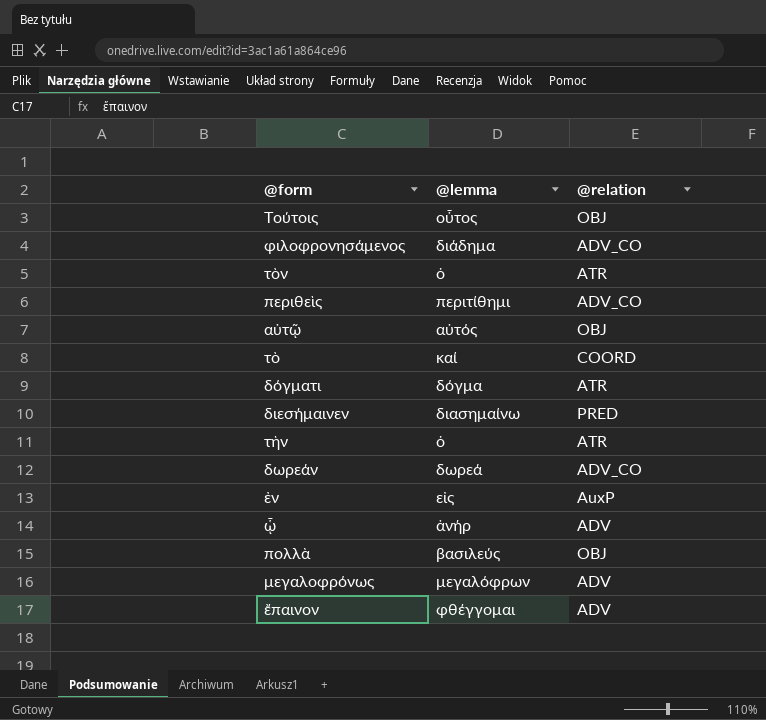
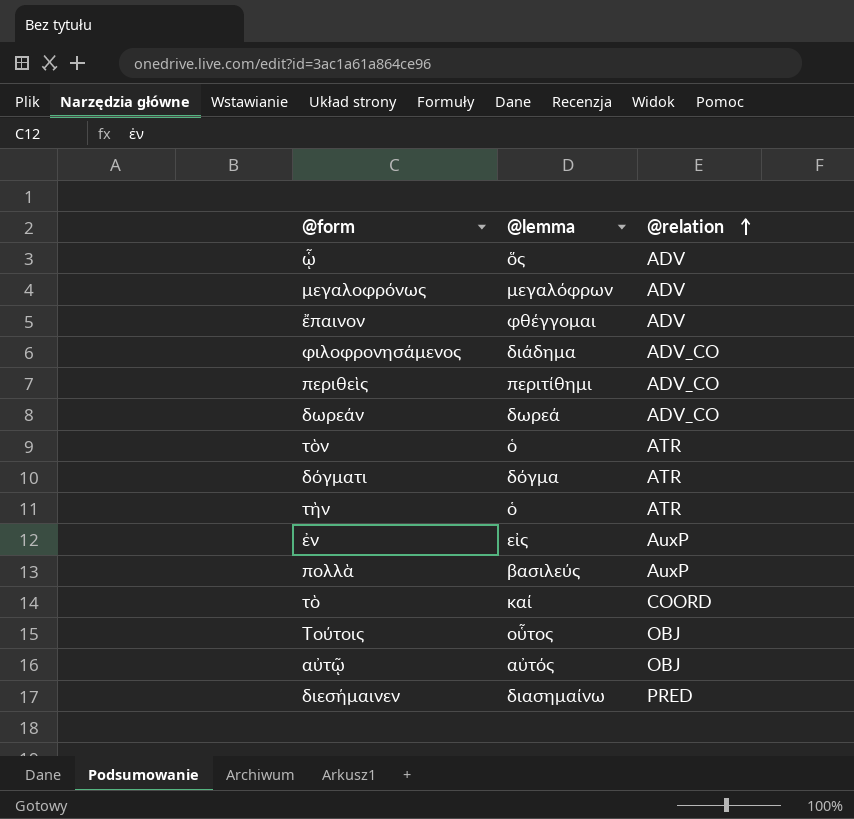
row order: none -> @relation ascending
ᾧ | @lemma: ἀνήρ -> ὅς
πολλὰ | @relation: OBJ -> AuxP

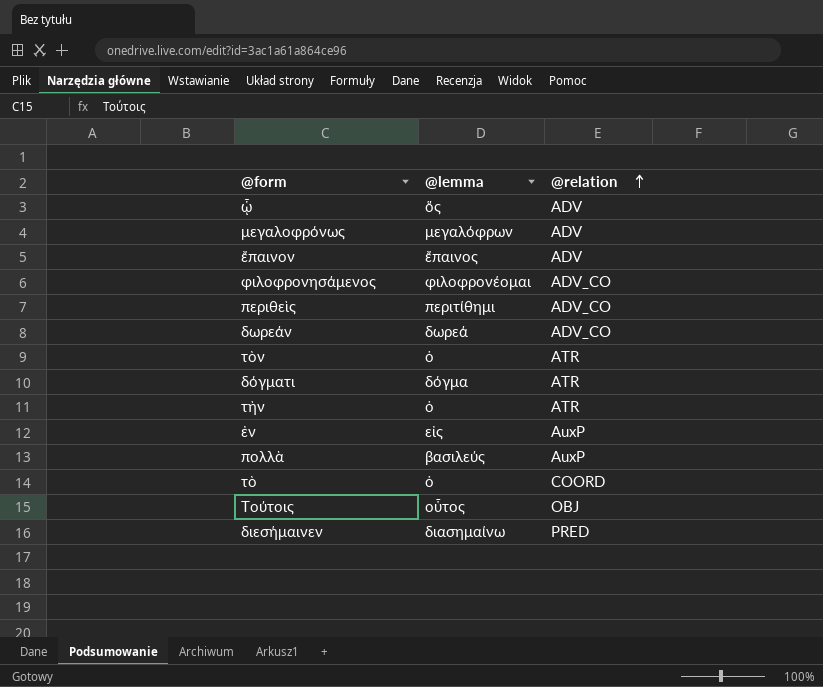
row αὐτῷ: αὐτός | OBJ -> none
ἔπαινον | @lemma: φθέγγομαι -> ἔπαινος
φιλοφρονησάμενος | @lemma: διάδημα -> φιλοφρονέομαι
τὸ | @lemma: καί -> ὁ

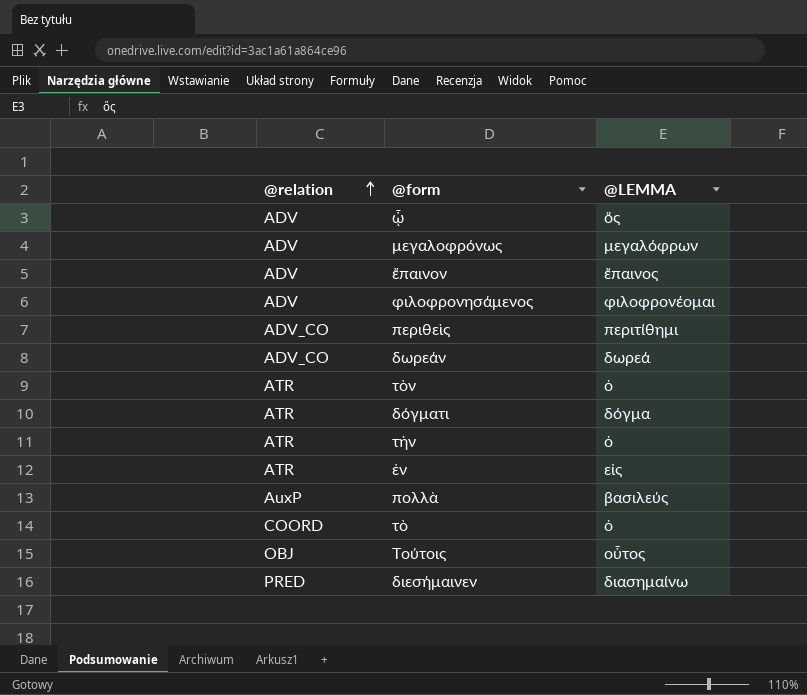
column @relation | position: 3 -> 1
column name: @lemma -> @LEMMA
φιλοφρονησάμενος | @relation: ADV_CO -> ADV
ἐν | @relation: AuxP -> ATR

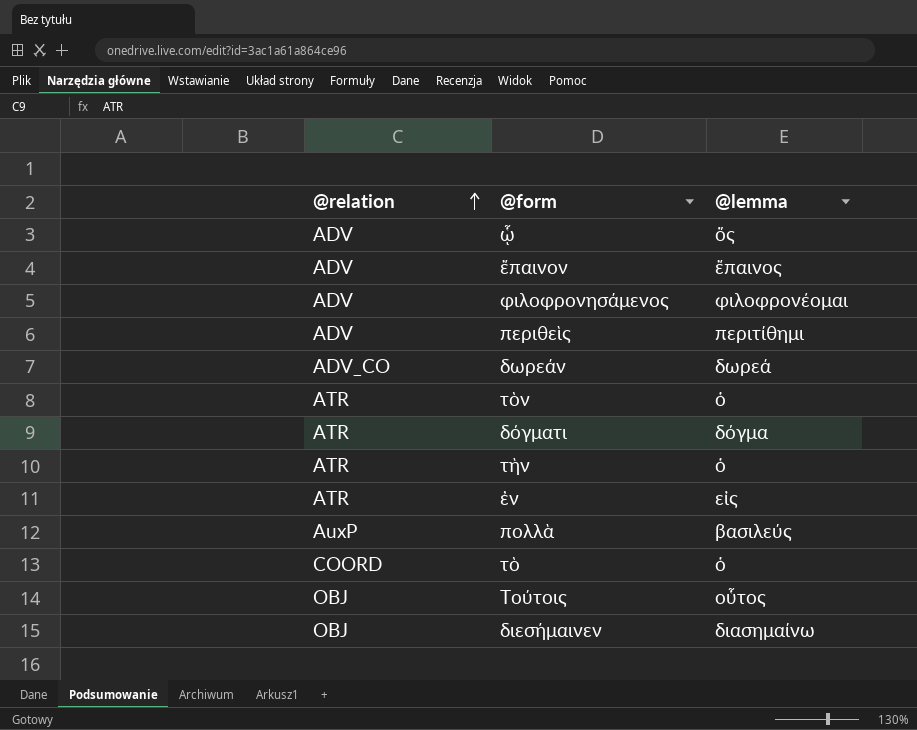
column name: @LEMMA -> @lemma
row μεγαλοφρόνως: ADV | μεγαλόφρων -> none
περιθεὶς | @relation: ADV_CO -> ADV
διεσήμαινεν | @relation: PRED -> OBJ

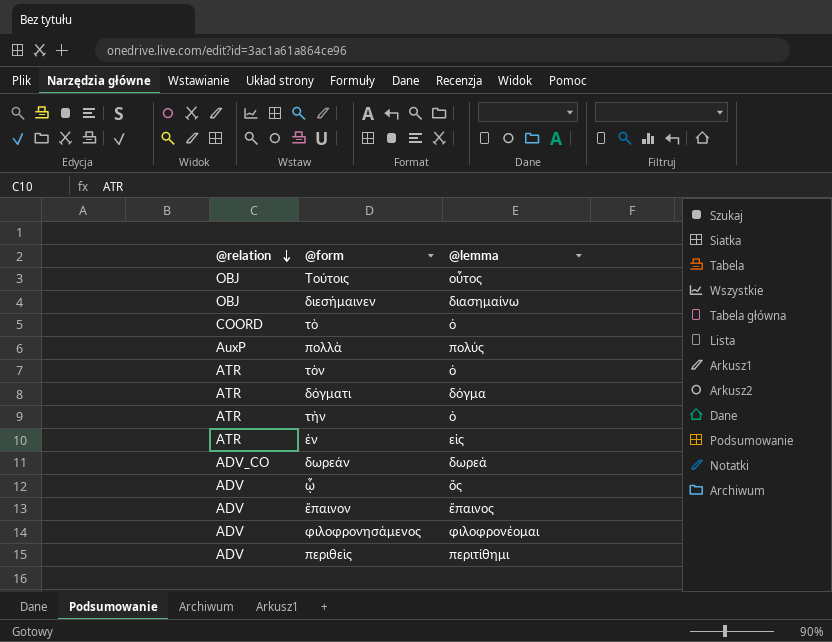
row order: @relation ascending -> @relation descending
πολλὰ | @lemma: βασιλεύς -> πολύς

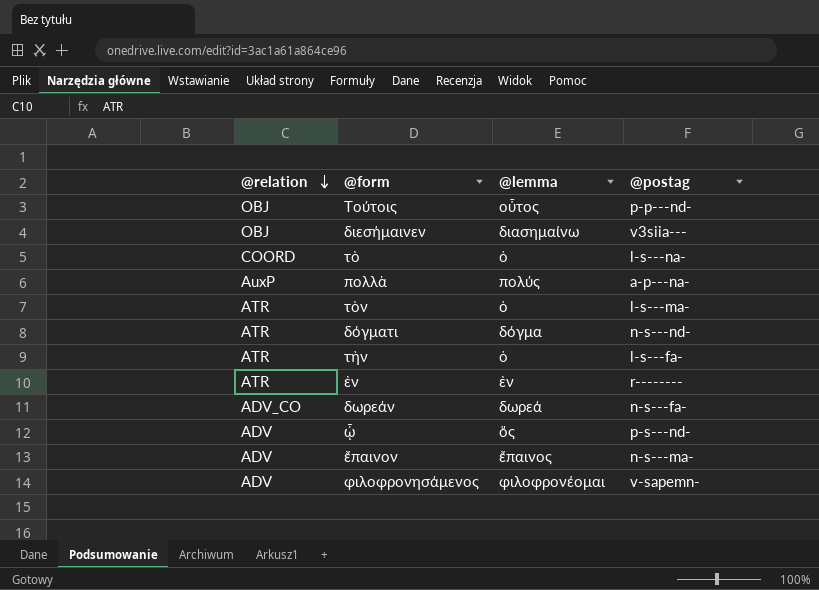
column @postag | position: none -> 4
row περιθεὶς: ADV | περιτίθημι -> none
ἐν | @lemma: εἰς -> ἐν

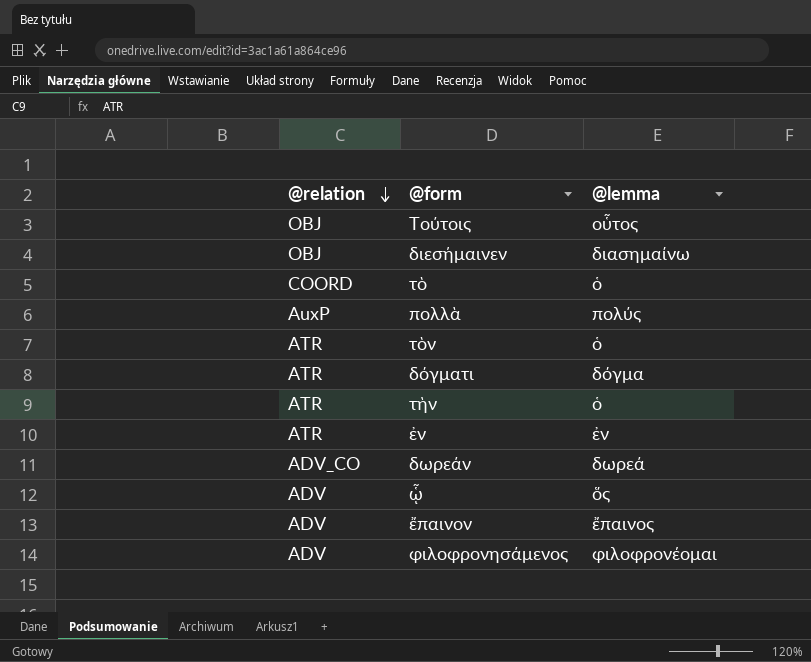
column @postag | position: 4 -> none

